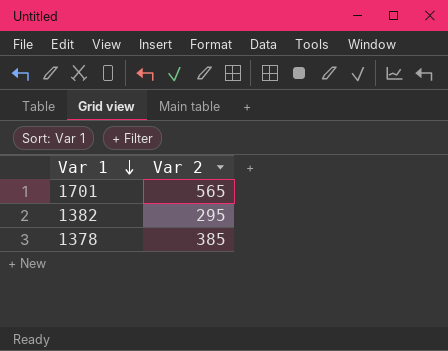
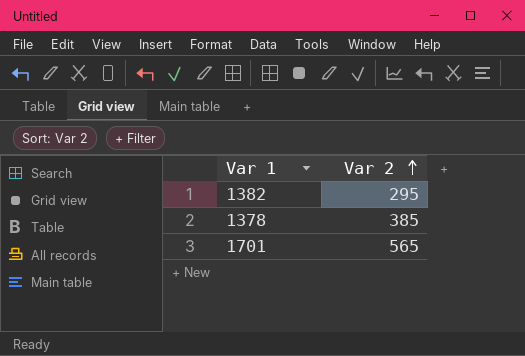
row order: Var 1 descending -> Var 2 ascending

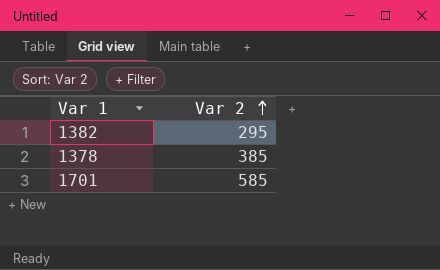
1701 | Var 2: 565 -> 585

